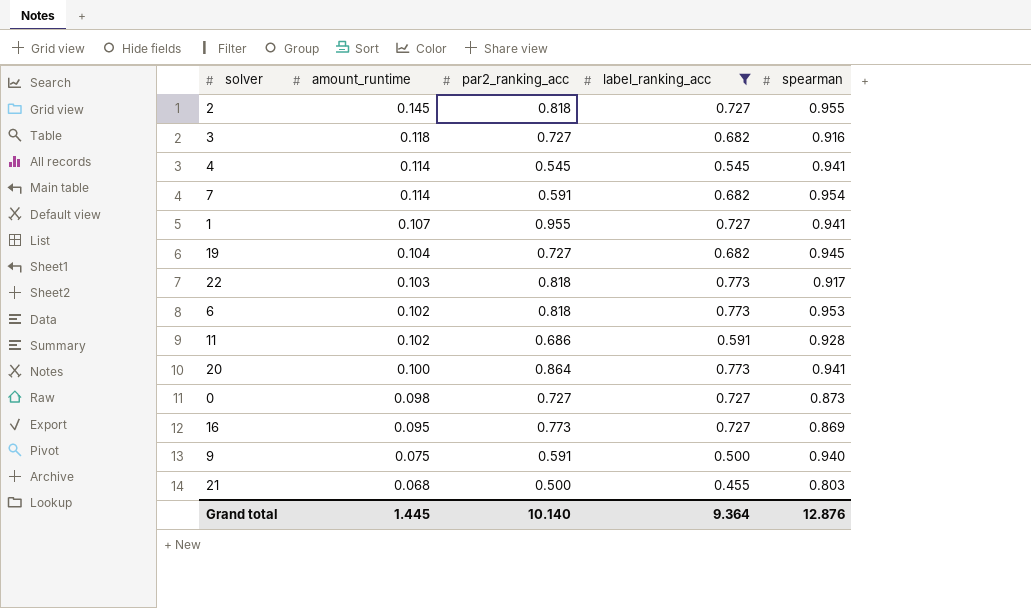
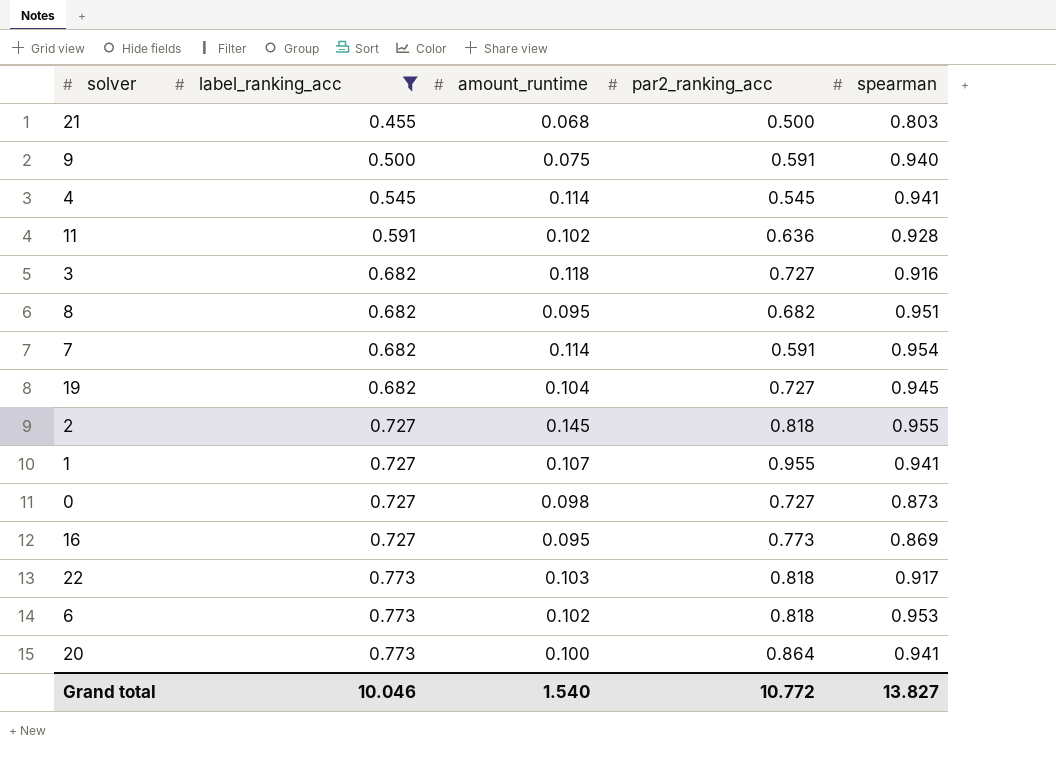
row order: amount_runtime descending -> label_ranking_acc ascending
column label_ranking_acc | position: 4 -> 2
11 | par2_ranking_acc: 0.686 -> 0.636
row 8: none -> 0.682 | 0.095 | 0.682 | 0.951
Grand total | label_ranking_acc: 9.364 -> 10.046
Grand total | amount_runtime: 1.445 -> 1.540
Grand total | par2_ranking_acc: 10.140 -> 10.772
Grand total | spearman: 12.876 -> 13.827

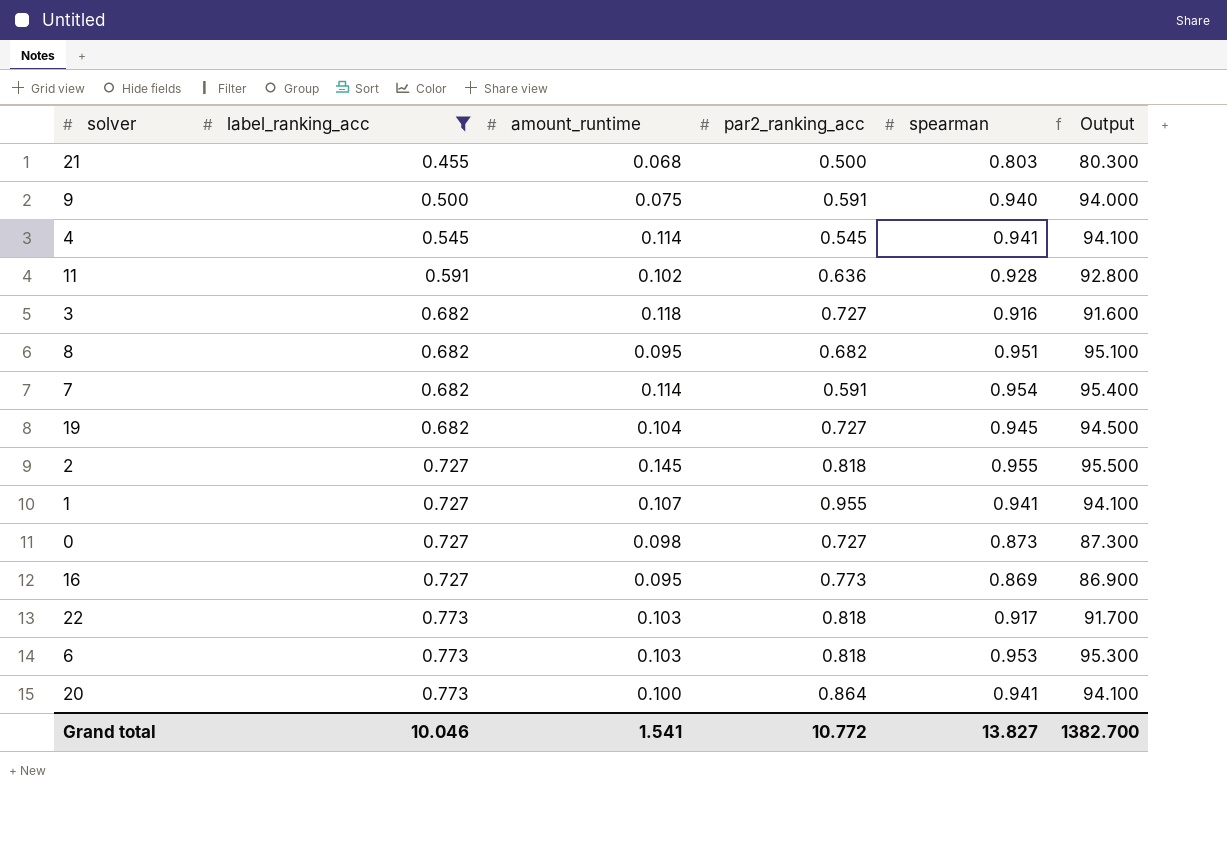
column Output | formula: none -> [spearman] * 100
6 | amount_runtime: 0.102 -> 0.103
Grand total | amount_runtime: 1.540 -> 1.541

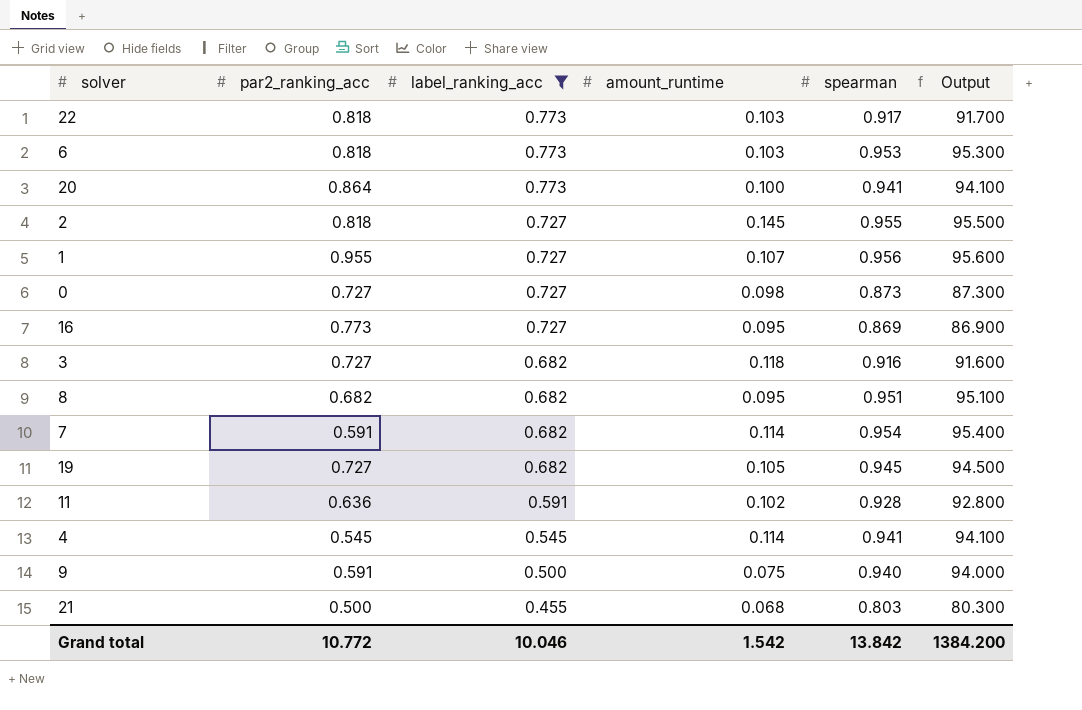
row order: label_ranking_acc ascending -> label_ranking_acc descending
column par2_ranking_acc | position: 4 -> 2
1 | spearman: 0.941 -> 0.956
1 | Output: 94.100 -> 95.600
19 | amount_runtime: 0.104 -> 0.105
Grand total | amount_runtime: 1.541 -> 1.542
Grand total | spearman: 13.827 -> 13.842
Grand total | Output: 1382.700 -> 1384.200

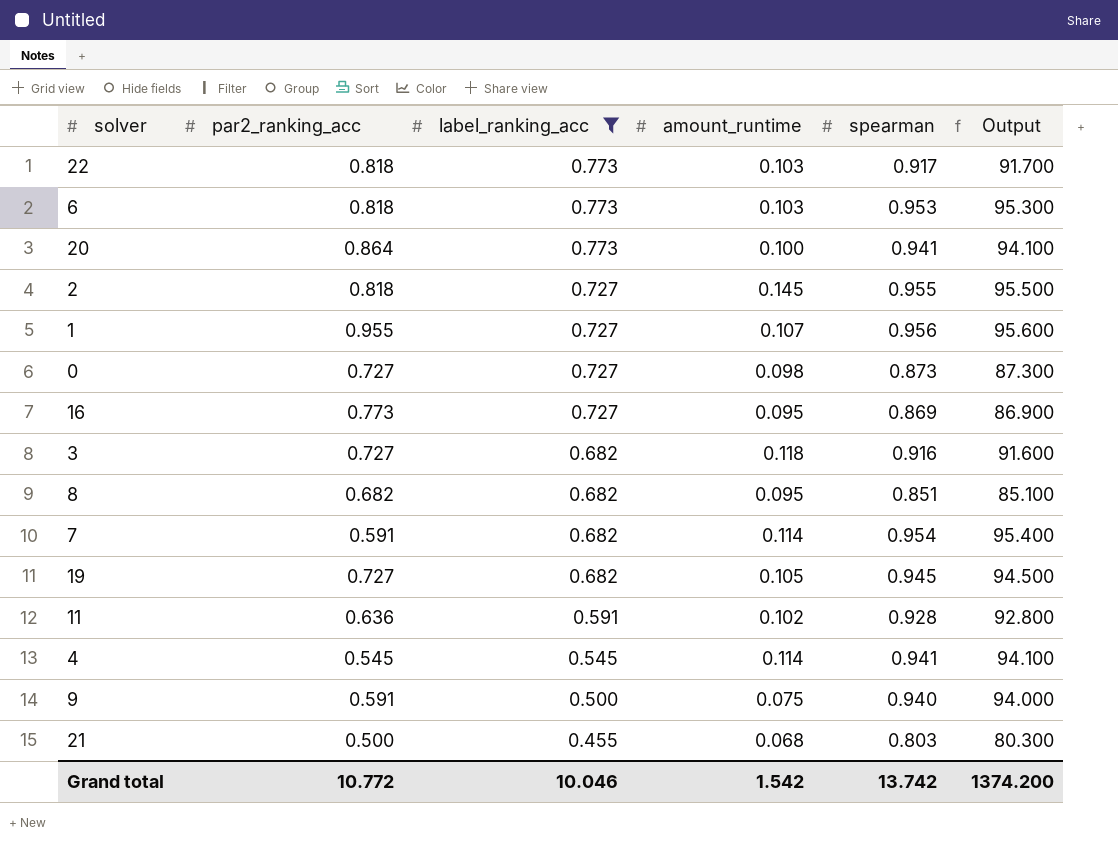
8 | spearman: 0.951 -> 0.851
8 | Output: 95.100 -> 85.100
Grand total | spearman: 13.842 -> 13.742
Grand total | Output: 1384.200 -> 1374.200

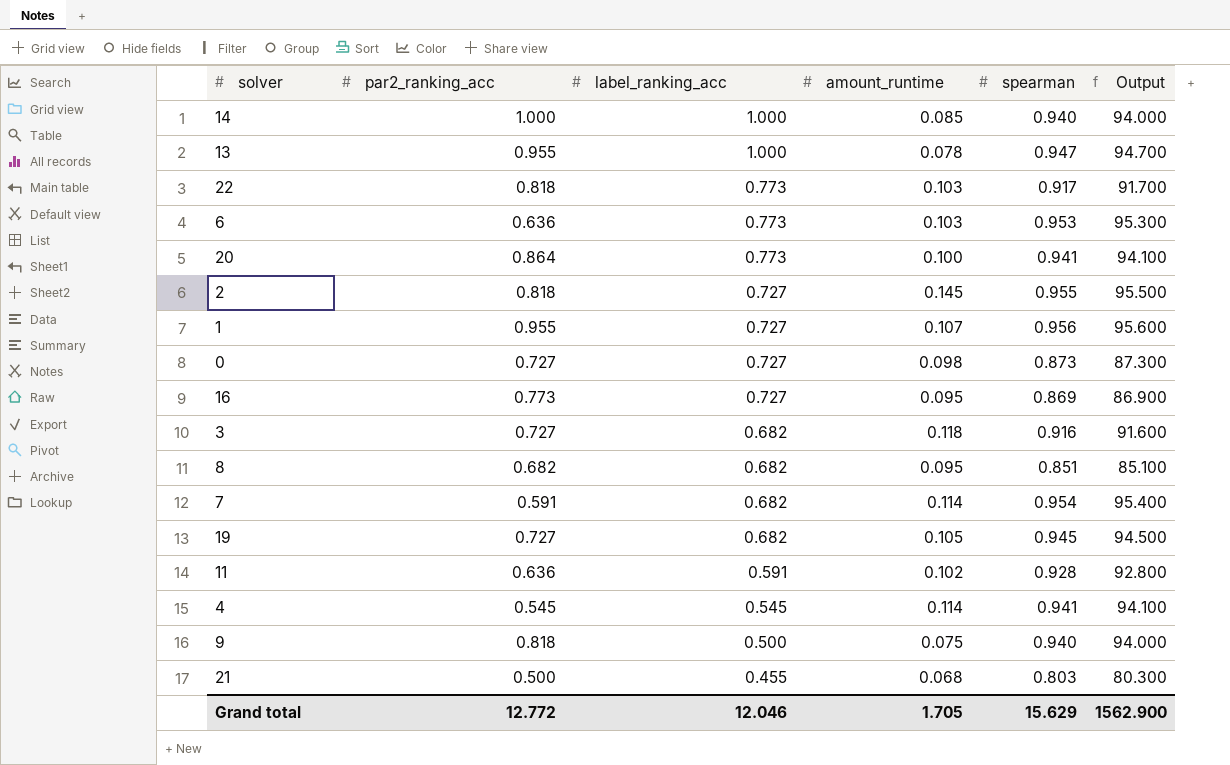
filter: label_ranking_acc != 1.000 -> none
6 | par2_ranking_acc: 0.818 -> 0.636
9 | par2_ranking_acc: 0.591 -> 0.818
Grand total | par2_ranking_acc: 10.772 -> 12.772
Grand total | label_ranking_acc: 10.046 -> 12.046
Grand total | amount_runtime: 1.542 -> 1.705
Grand total | spearman: 13.742 -> 15.629
Grand total | Output: 1374.200 -> 1562.900

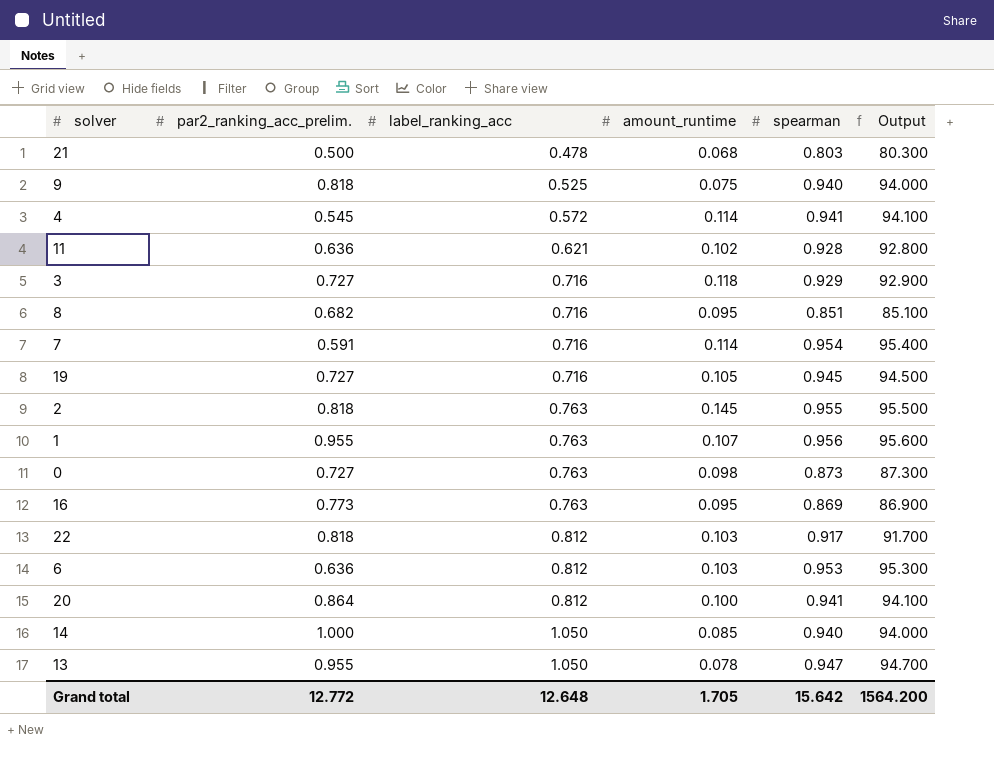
row order: label_ranking_acc descending -> label_ranking_acc ascending
column name: par2_ranking_acc -> par2_ranking_acc_prelim.
21 | label_ranking_acc: 0.455 -> 0.478
9 | label_ranking_acc: 0.500 -> 0.525
4 | label_ranking_acc: 0.545 -> 0.572
11 | label_ranking_acc: 0.591 -> 0.621
3 | label_ranking_acc: 0.682 -> 0.716
3 | spearman: 0.916 -> 0.929
3 | Output: 91.600 -> 92.900
8 | label_ranking_acc: 0.682 -> 0.716
7 | label_ranking_acc: 0.682 -> 0.716
19 | label_ranking_acc: 0.682 -> 0.716
2 | label_ranking_acc: 0.727 -> 0.763
1 | label_ranking_acc: 0.727 -> 0.763
0 | label_ranking_acc: 0.727 -> 0.763
16 | label_ranking_acc: 0.727 -> 0.763
22 | label_ranking_acc: 0.773 -> 0.812
6 | label_ranking_acc: 0.773 -> 0.812
20 | label_ranking_acc: 0.773 -> 0.812
14 | label_ranking_acc: 1.000 -> 1.050
13 | label_ranking_acc: 1.000 -> 1.050
Grand total | label_ranking_acc: 12.046 -> 12.648
Grand total | spearman: 15.629 -> 15.642
Grand total | Output: 1562.900 -> 1564.200

